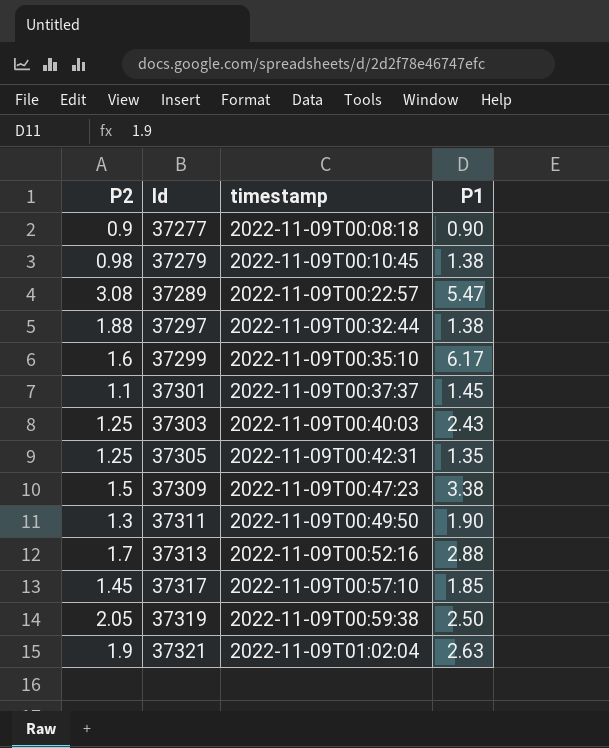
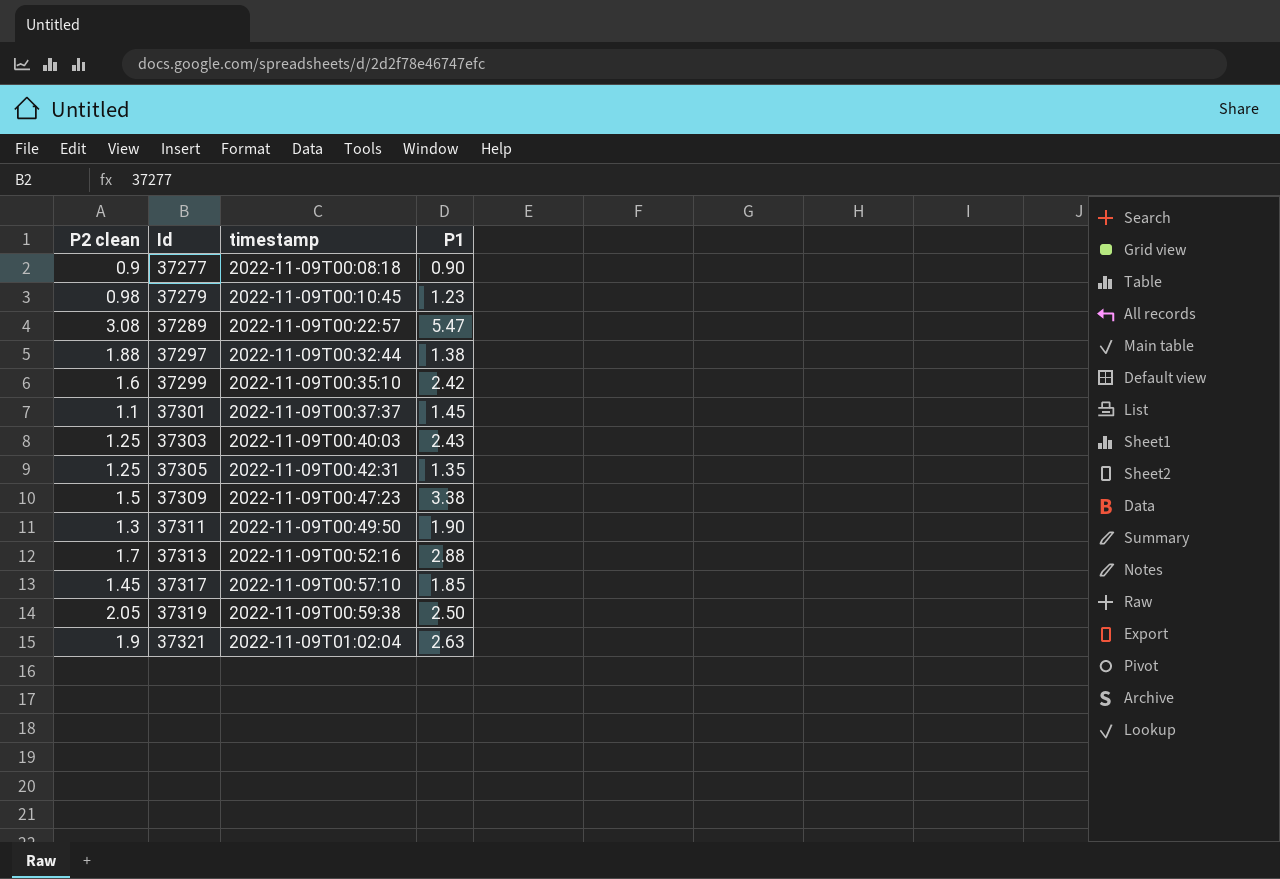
column name: P2 -> P2 clean
37279 | P1: 1.38 -> 1.23
37299 | P1: 6.17 -> 2.42

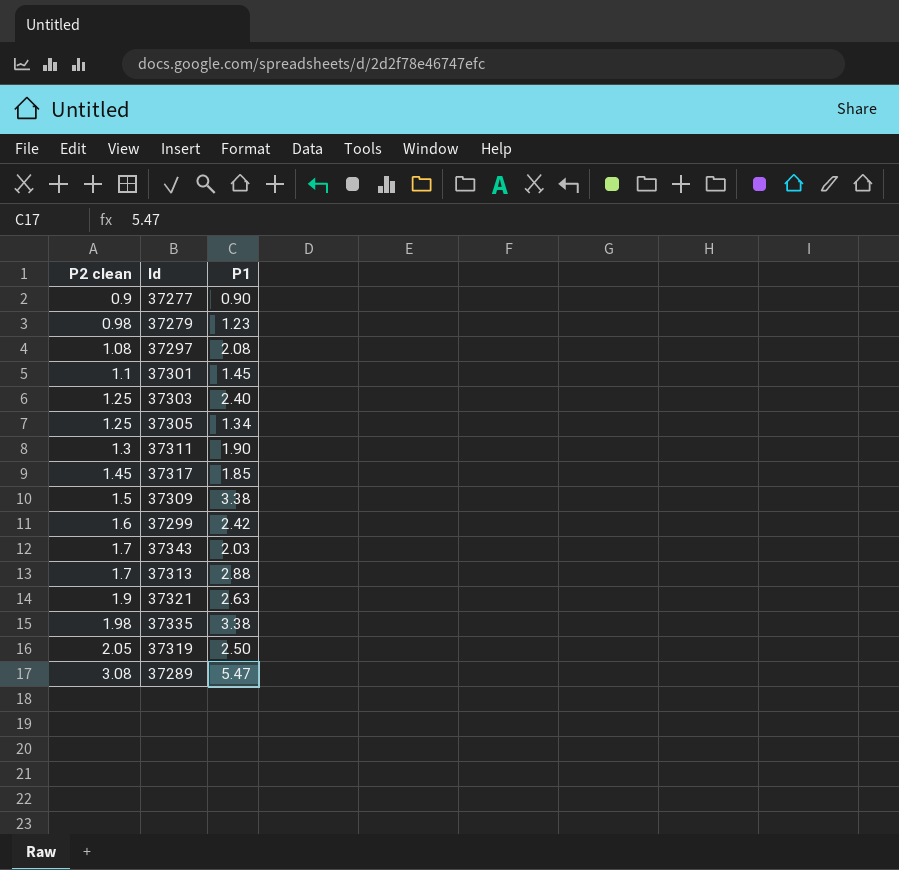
row order: Id ascending -> P2 clean ascending
column timestamp | position: 3 -> none
37297 | P2 clean: 1.88 -> 1.08
37297 | P1: 1.38 -> 2.08
37303 | P1: 2.43 -> 2.40
37305 | P1: 1.35 -> 1.34
row 37343: none -> 1.7 | 2.03
row 37335: none -> 1.98 | 3.38

